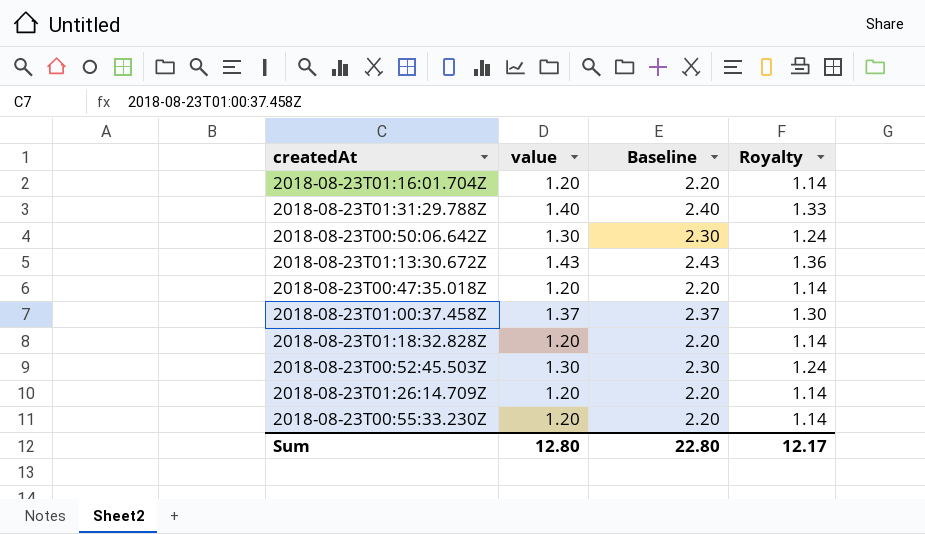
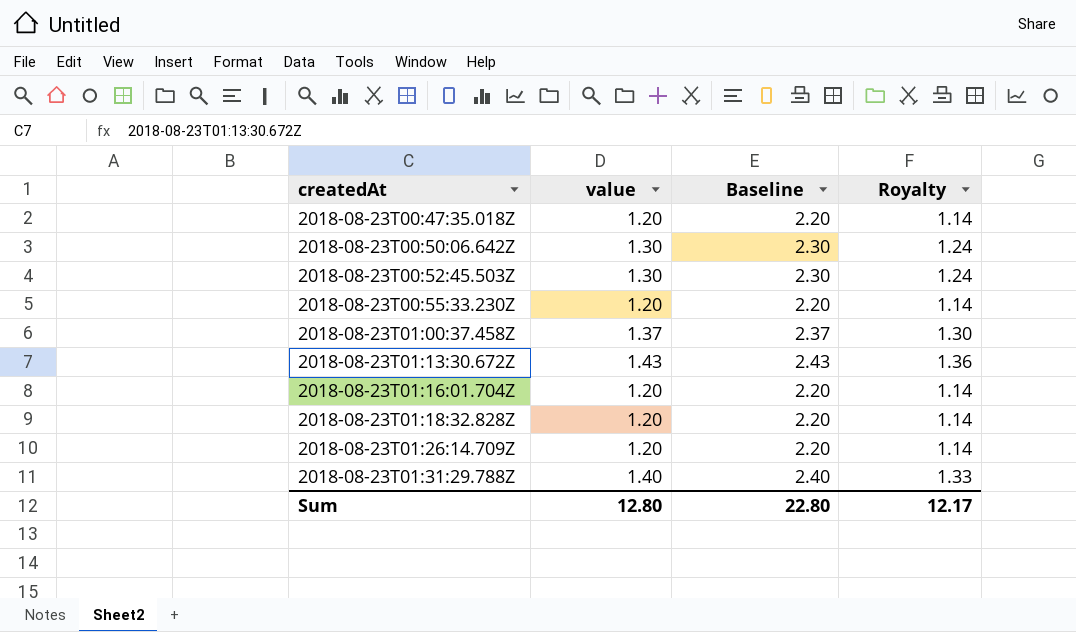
row order: none -> createdAt ascending

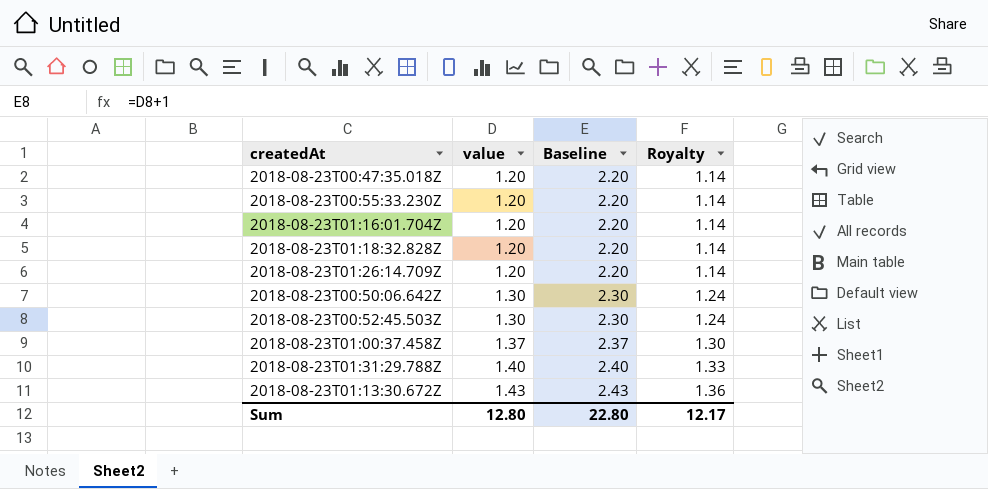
row order: createdAt ascending -> value ascending

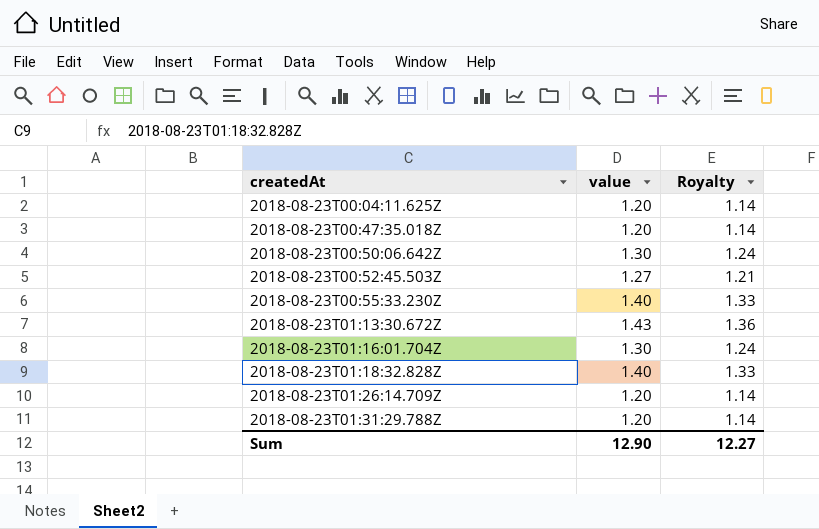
row order: value ascending -> createdAt ascending
column Baseline | formula: [value] + 1 -> none
row 2018-08-23T01:00:37.458Z: 1.37 | 2.37 | 1.30 -> none
row 2018-08-23T00:04:11.625Z: none -> 1.20 | 1.14
2018-08-23T00:52:45.503Z | value: 1.30 -> 1.27
2018-08-23T00:52:45.503Z | Royalty: 1.24 -> 1.21
2018-08-23T00:55:33.230Z | value: 1.20 -> 1.40
2018-08-23T00:55:33.230Z | Royalty: 1.14 -> 1.33
2018-08-23T01:16:01.704Z | value: 1.20 -> 1.30
2018-08-23T01:16:01.704Z | Royalty: 1.14 -> 1.24
2018-08-23T01:18:32.828Z | value: 1.20 -> 1.40
2018-08-23T01:18:32.828Z | Royalty: 1.14 -> 1.33
2018-08-23T01:31:29.788Z | value: 1.40 -> 1.20
2018-08-23T01:31:29.788Z | Royalty: 1.33 -> 1.14
Sum | value: 12.80 -> 12.90
Sum | Royalty: 12.17 -> 12.27

